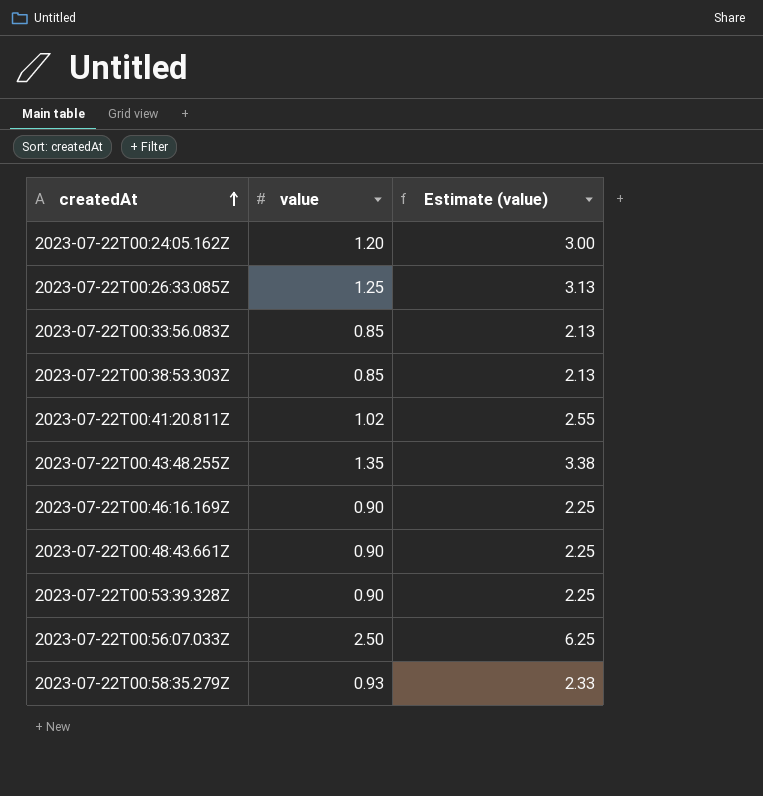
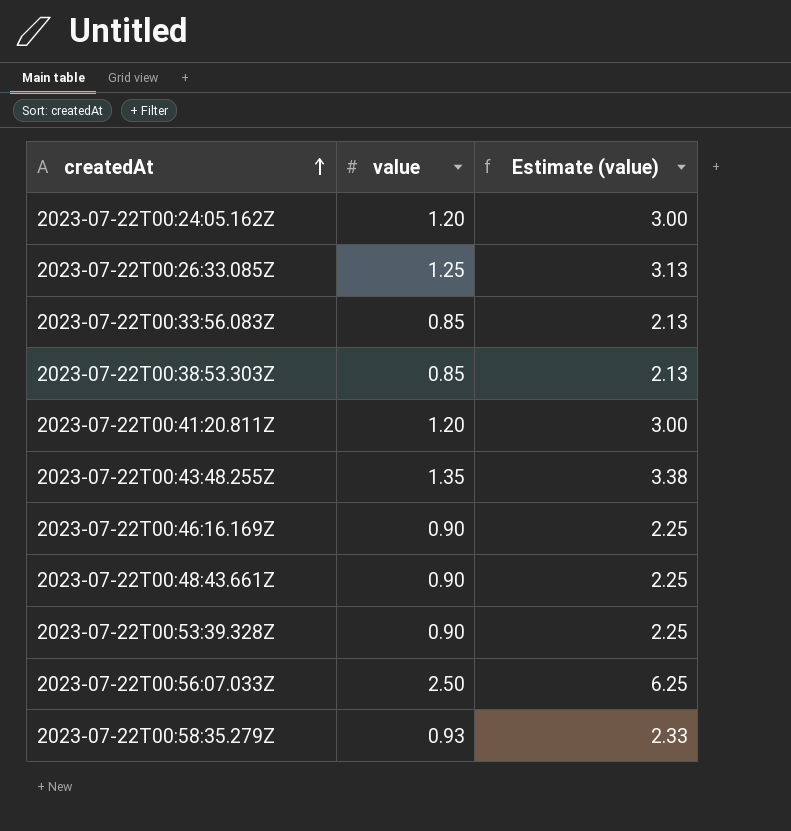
2023-07-22T00:41:20.811Z | value: 1.02 -> 1.20
2023-07-22T00:41:20.811Z | Estimate (value): 2.55 -> 3.00

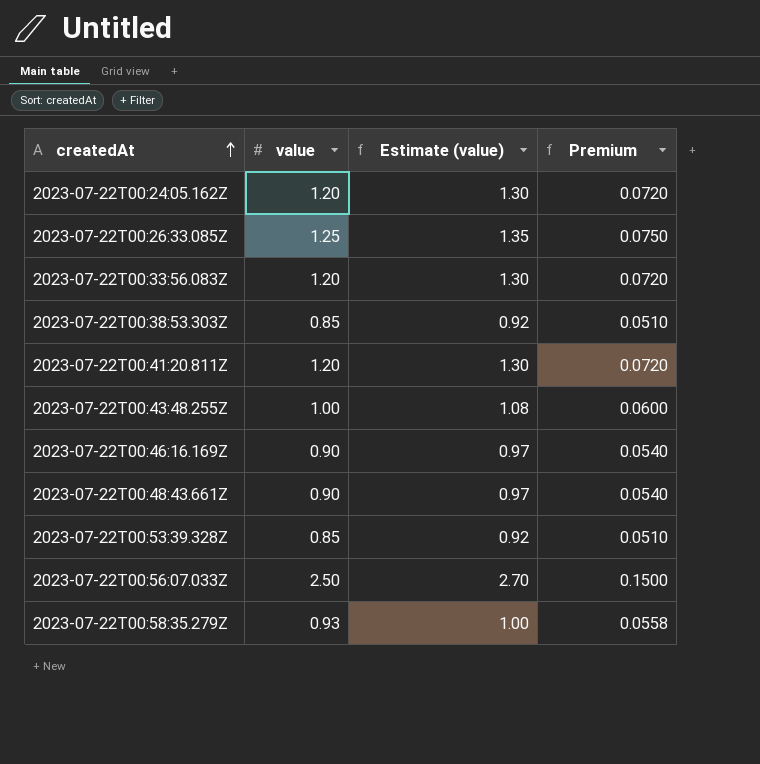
column Estimate (value) | formula: [value] * 2.5 -> [value] * 1.08
column Premium | formula: none -> [value] * 0.06
2023-07-22T00:33:56.083Z | value: 0.85 -> 1.20
2023-07-22T00:43:48.255Z | value: 1.35 -> 1.00
2023-07-22T00:53:39.328Z | value: 0.90 -> 0.85

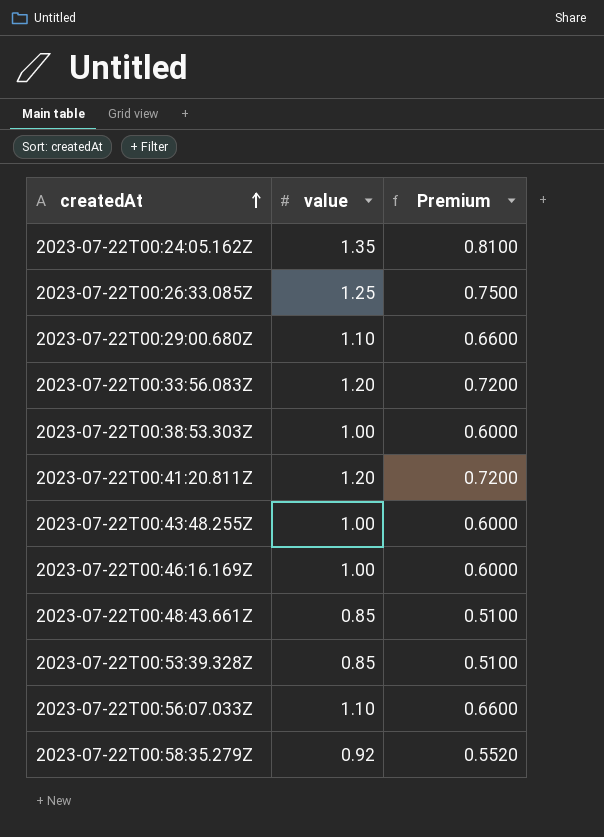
column Estimate (value) | formula: [value] * 1.08 -> none
column Premium | formula: [value] * 0.06 -> [value] * 0.6
2023-07-22T00:24:05.162Z | value: 1.20 -> 1.35
row 2023-07-22T00:29:00.680Z: none -> 1.10 | 0.6600
2023-07-22T00:38:53.303Z | value: 0.85 -> 1.00
2023-07-22T00:46:16.169Z | value: 0.90 -> 1.00
2023-07-22T00:48:43.661Z | value: 0.90 -> 0.85
2023-07-22T00:56:07.033Z | value: 2.50 -> 1.10
2023-07-22T00:58:35.279Z | value: 0.93 -> 0.92

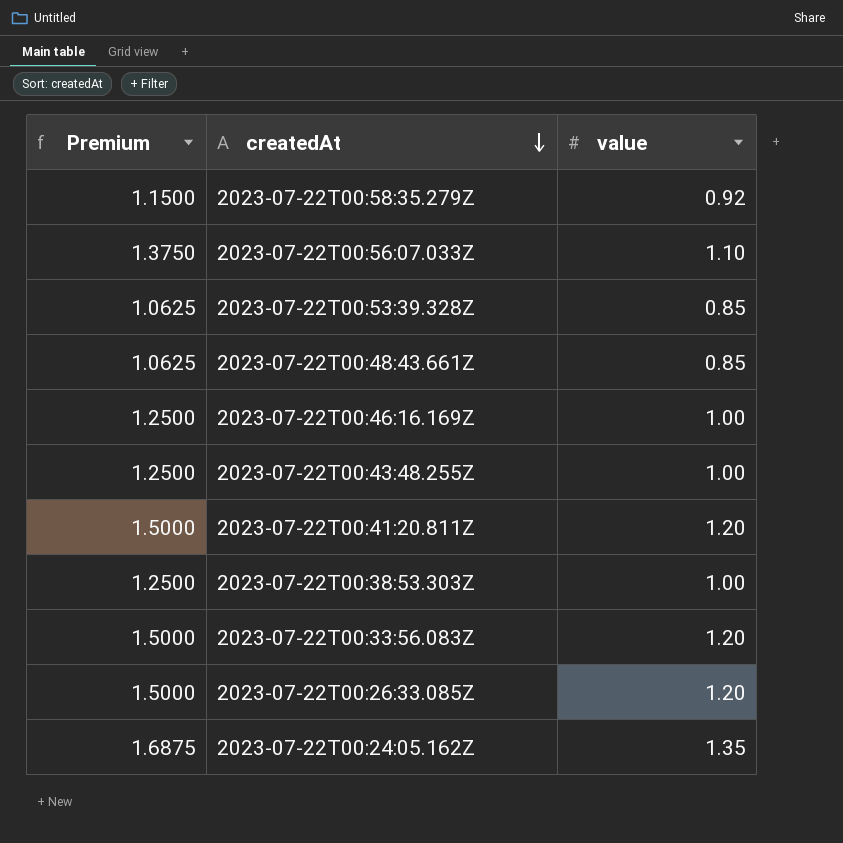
row order: createdAt ascending -> createdAt descending
column Premium | formula: [value] * 0.6 -> [value] * 1.25
column Premium | position: 3 -> 1
row 2023-07-22T00:29:00.680Z: 1.10 | 0.6600 -> none
2023-07-22T00:26:33.085Z | value: 1.25 -> 1.20

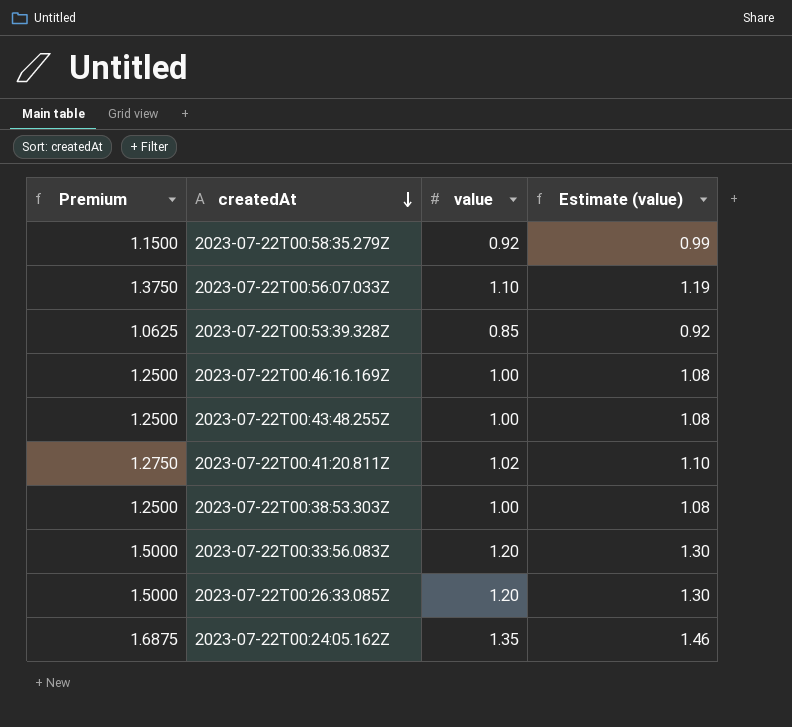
column Estimate (value) | formula: none -> [value] * 1.08
row 2023-07-22T00:48:43.661Z: 1.0625 | 0.85 -> none
2023-07-22T00:41:20.811Z | Premium: 1.5000 -> 1.2750
2023-07-22T00:41:20.811Z | value: 1.20 -> 1.02

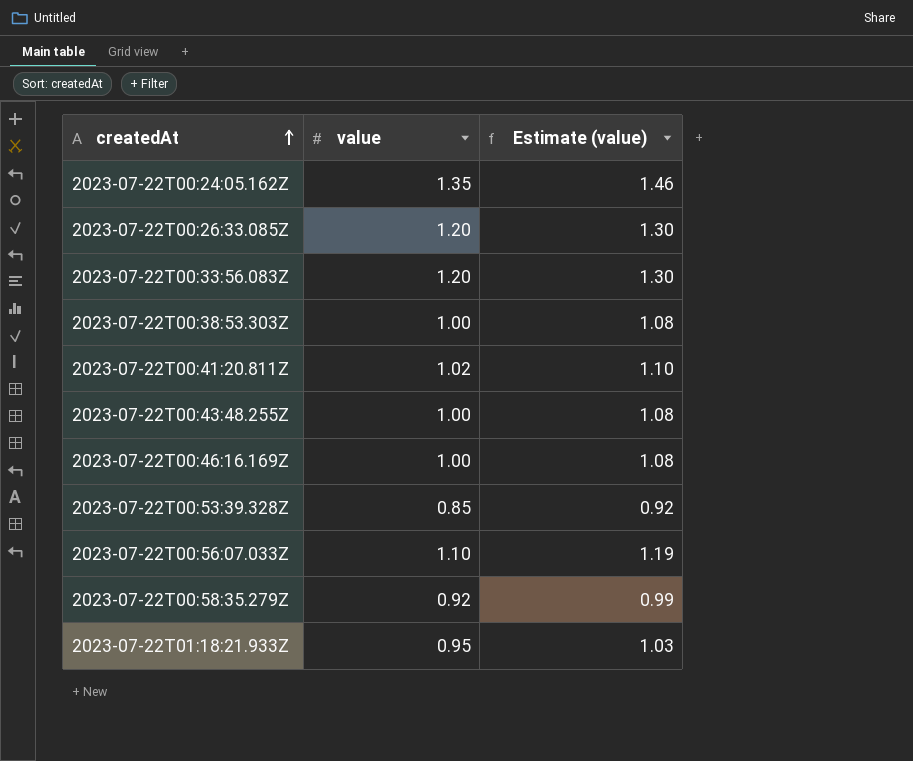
row order: createdAt descending -> createdAt ascending
column Premium | formula: [value] * 1.25 -> none
row 2023-07-22T01:18:21.933Z: none -> 0.95 | 1.03

